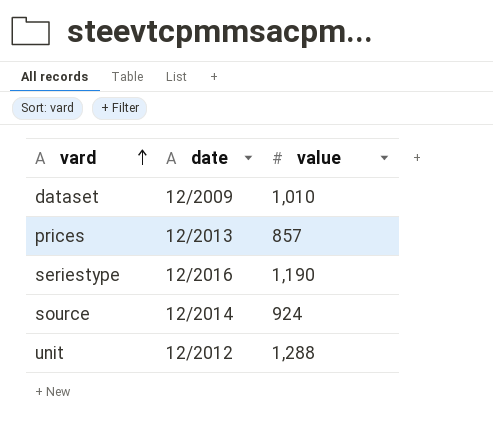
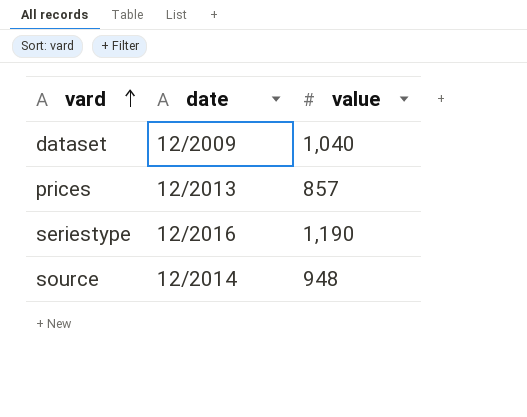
row unit: 12/2012 | 1,288 -> none
dataset | value: 1,010 -> 1,040
source | value: 924 -> 948

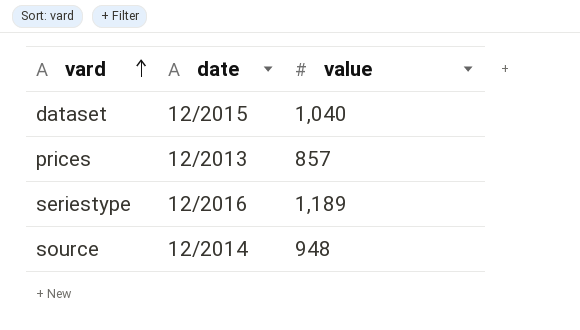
dataset | date: 12/2009 -> 12/2015
seriestype | value: 1,190 -> 1,189

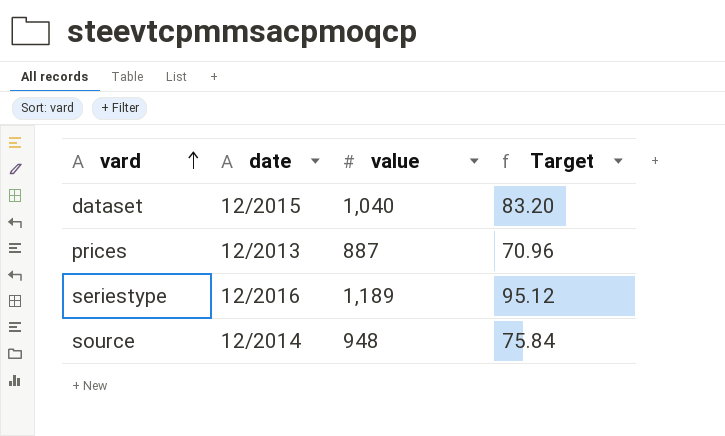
column Target | formula: none -> [value] * 0.08
prices | value: 857 -> 887

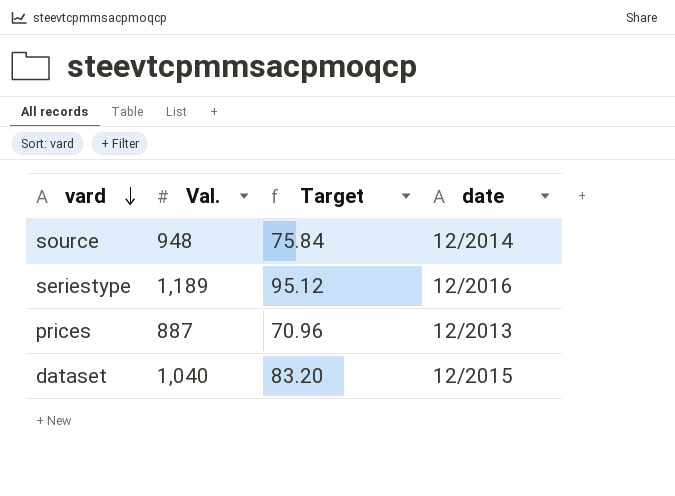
row order: vard ascending -> vard descending
column name: value -> Val.
column date | position: 2 -> 4

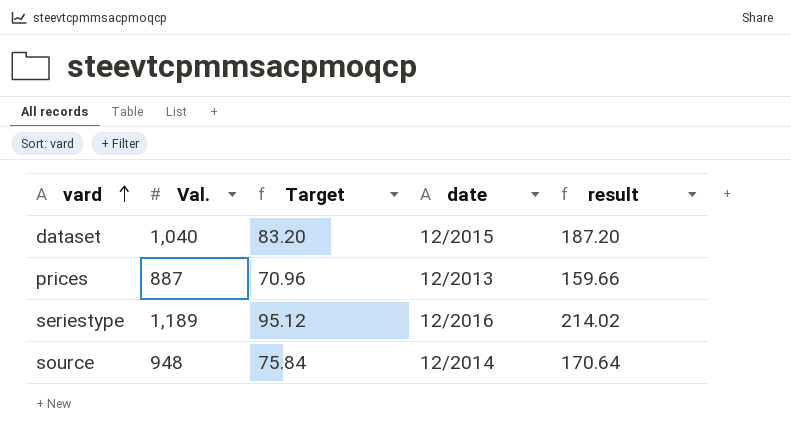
row order: vard descending -> vard ascending
column result | formula: none -> [Val.] * 0.18

